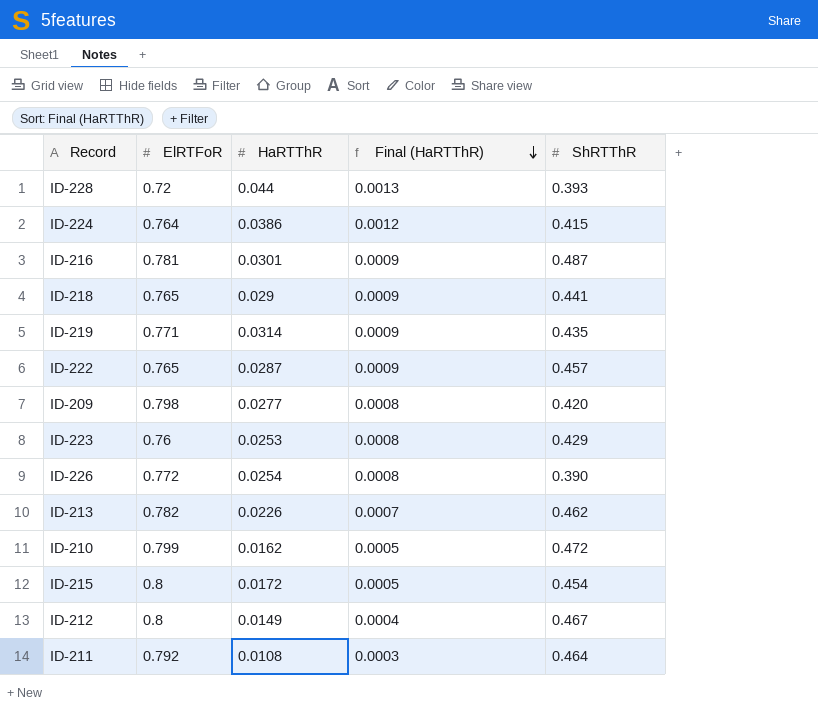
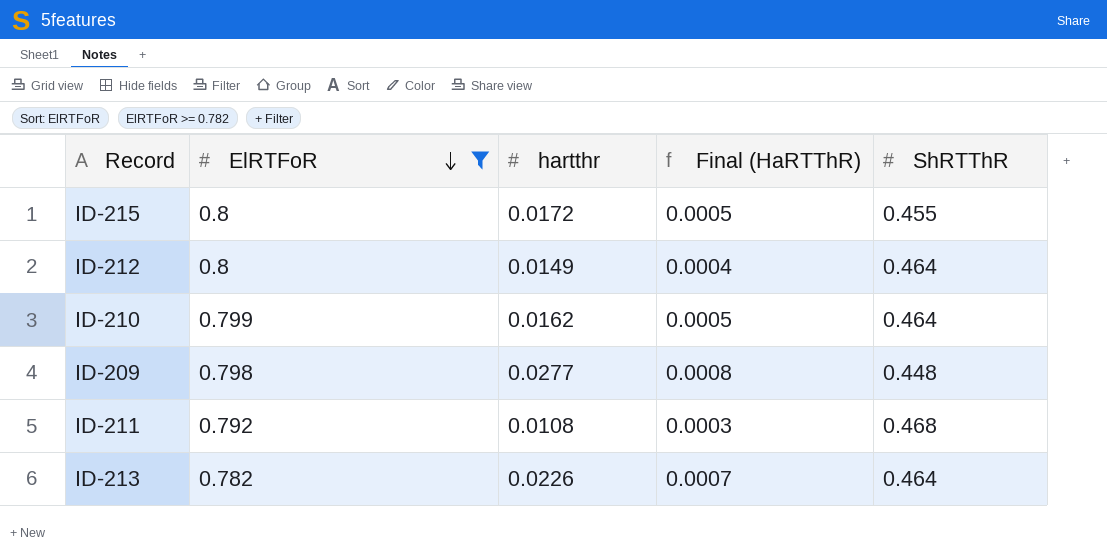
filter: none -> ElRTFoR >= 0.782
row order: Final (HaRTThR) descending -> ElRTFoR descending
column name: HaRTThR -> hartthr
ID-215 | ShRTThR: 0.454 -> 0.455
ID-212 | ShRTThR: 0.467 -> 0.464
ID-210 | ShRTThR: 0.472 -> 0.464
ID-209 | ShRTThR: 0.420 -> 0.448
ID-211 | ShRTThR: 0.464 -> 0.468
ID-213 | ShRTThR: 0.462 -> 0.464

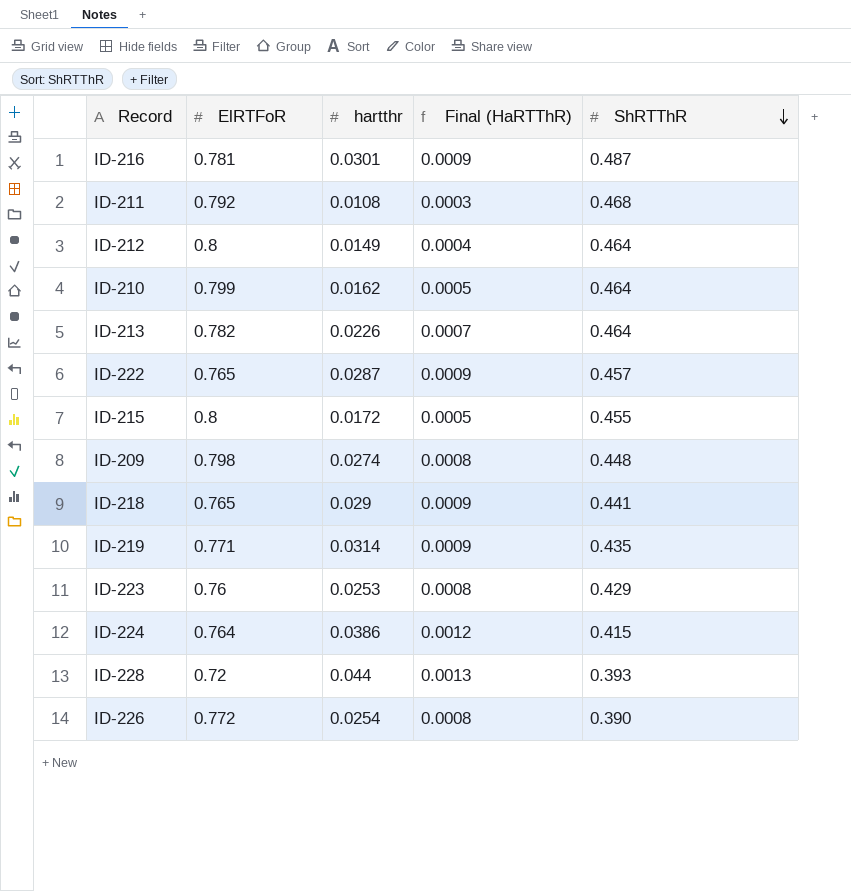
filter: ElRTFoR >= 0.782 -> none
row order: ElRTFoR descending -> ShRTThR descending
ID-209 | hartthr: 0.0277 -> 0.0274

